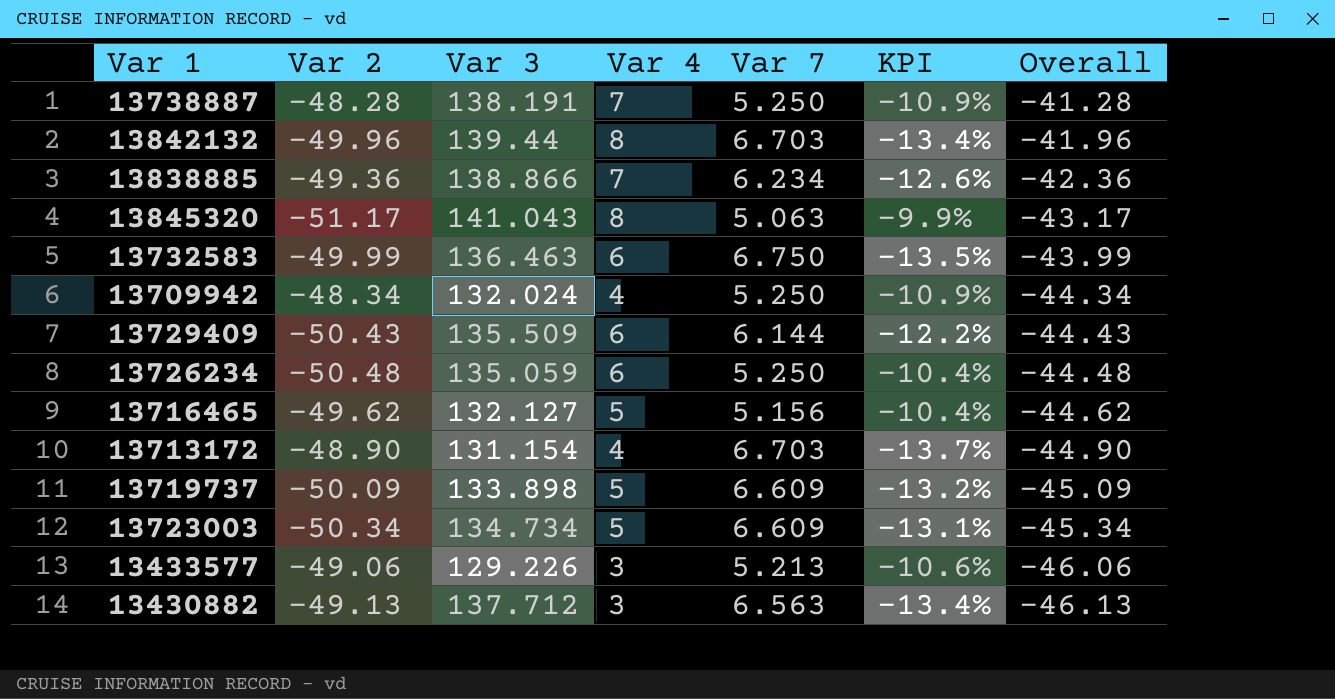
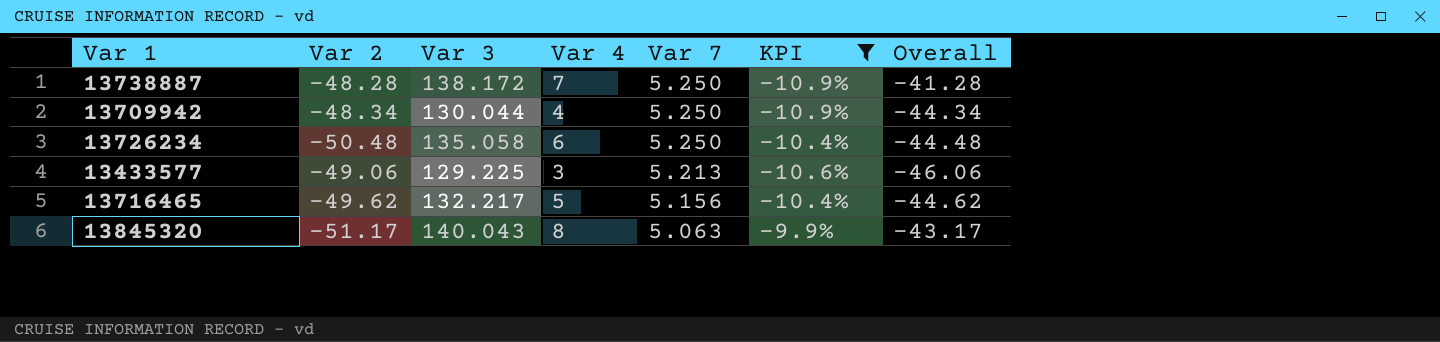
filter: none -> KPI >= -10.9%
row order: Overall descending -> Var 7 descending
13738887 | Var 3: 138.191 -> 138.172
13709942 | Var 3: 132.024 -> 130.044
13726234 | Var 3: 135.059 -> 135.058
13433577 | Var 3: 129.226 -> 129.225
13716465 | Var 3: 132.127 -> 132.217
13845320 | Var 3: 141.043 -> 140.043

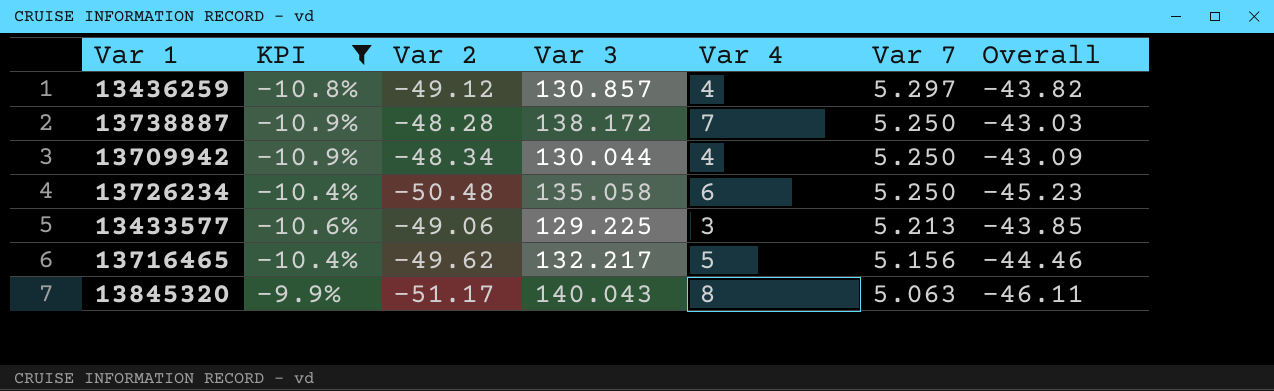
column KPI | position: 6 -> 2
column Overall | formula: [Var 2] + [Var 4] -> [Var 2] + [Var 7]
row 13436259: none -> -10.8% | -49.12 | 130.857 | 4 | 5.297 | -43.82

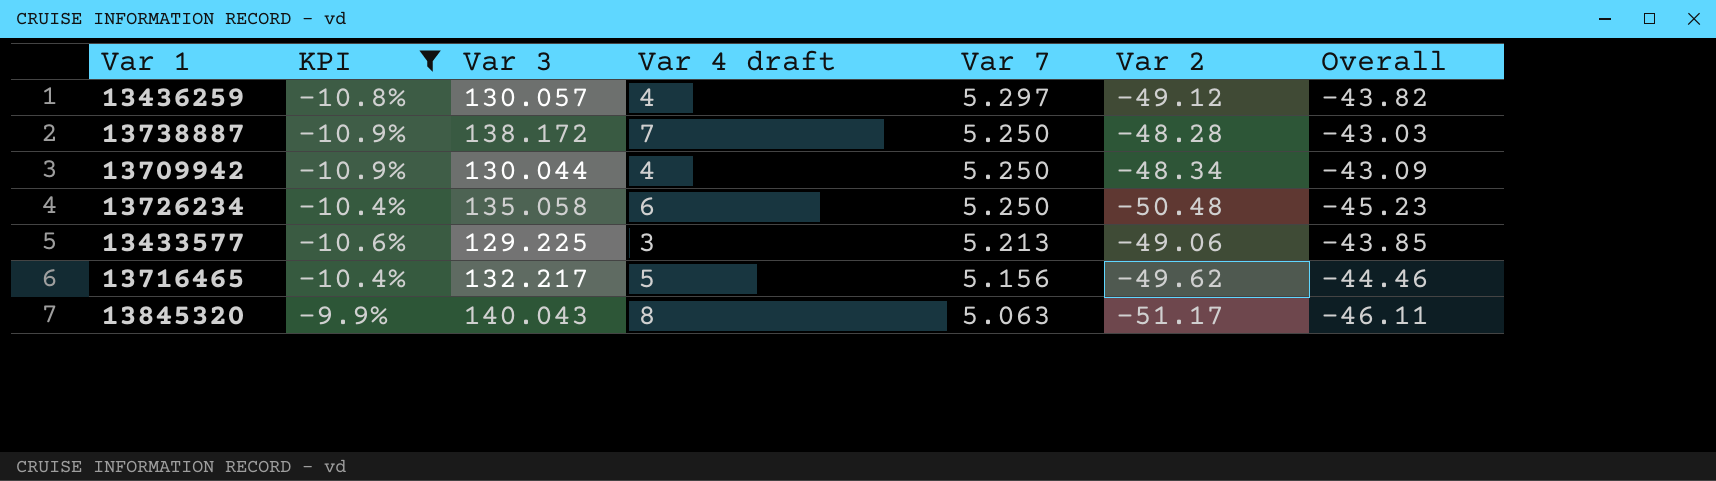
column name: Var 4 -> Var 4 draft
column Var 2 | position: 3 -> 6
13436259 | Var 3: 130.857 -> 130.057

